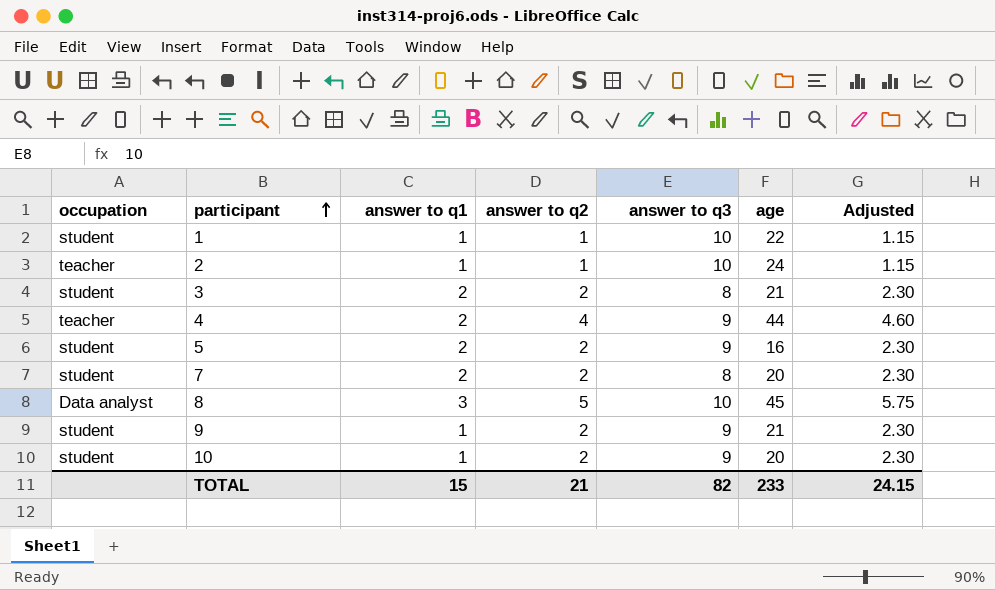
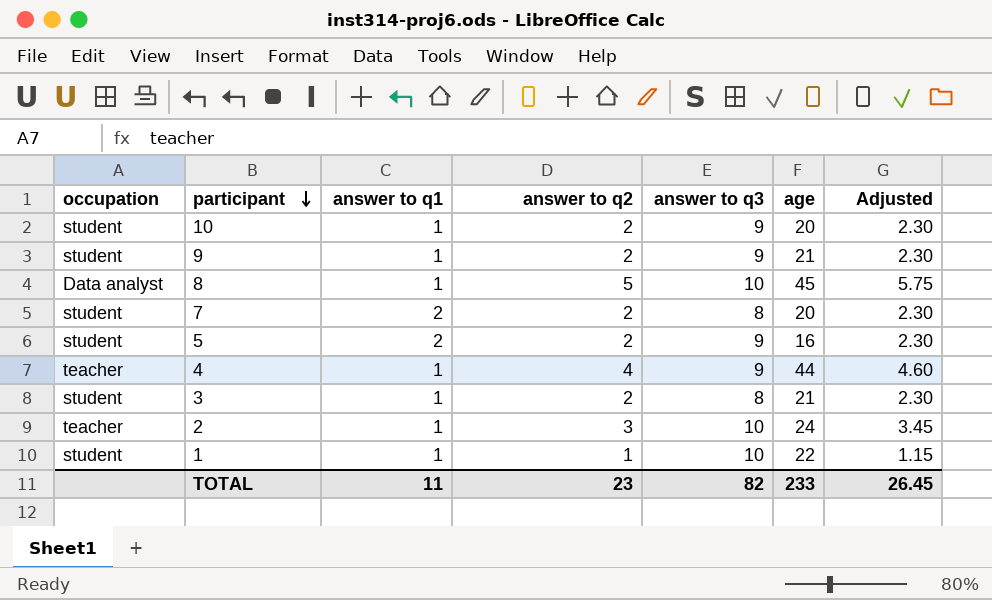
row order: participant ascending -> participant descending
8 | answer to q1: 3 -> 1
4 | answer to q1: 2 -> 1
3 | answer to q1: 2 -> 1
2 | answer to q2: 1 -> 3
2 | Adjusted: 1.15 -> 3.45
TOTAL | answer to q1: 15 -> 11
TOTAL | answer to q2: 21 -> 23
TOTAL | Adjusted: 24.15 -> 26.45

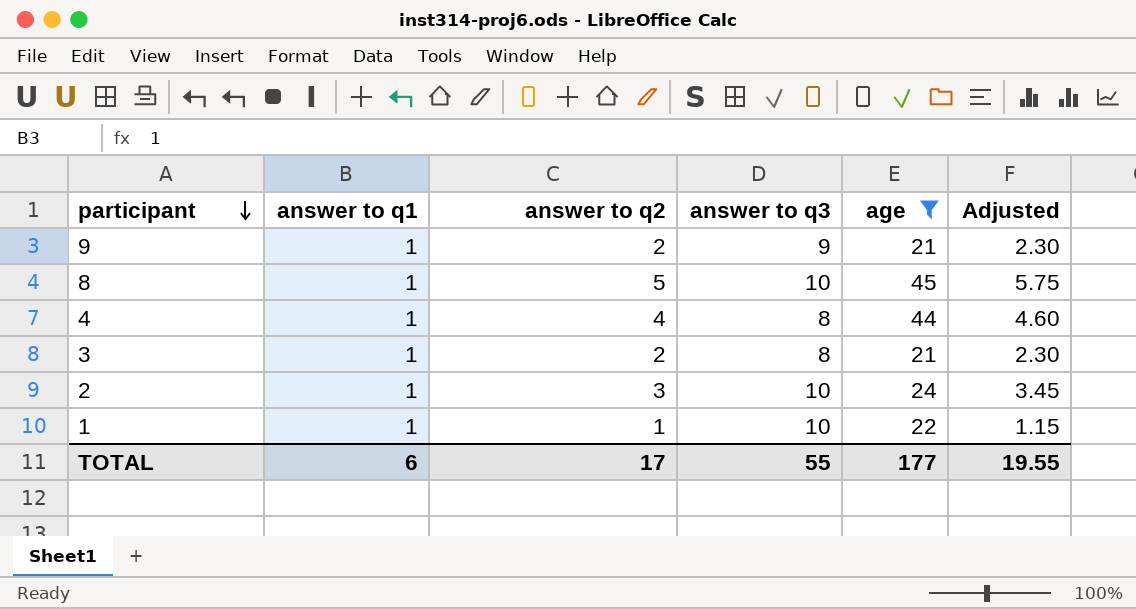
filter: none -> age >= 21
column occupation | position: 1 -> none
4 | answer to q3: 9 -> 8
TOTAL | answer to q1: 11 -> 6
TOTAL | answer to q2: 23 -> 17
TOTAL | answer to q3: 82 -> 55
TOTAL | age: 233 -> 177
TOTAL | Adjusted: 26.45 -> 19.55

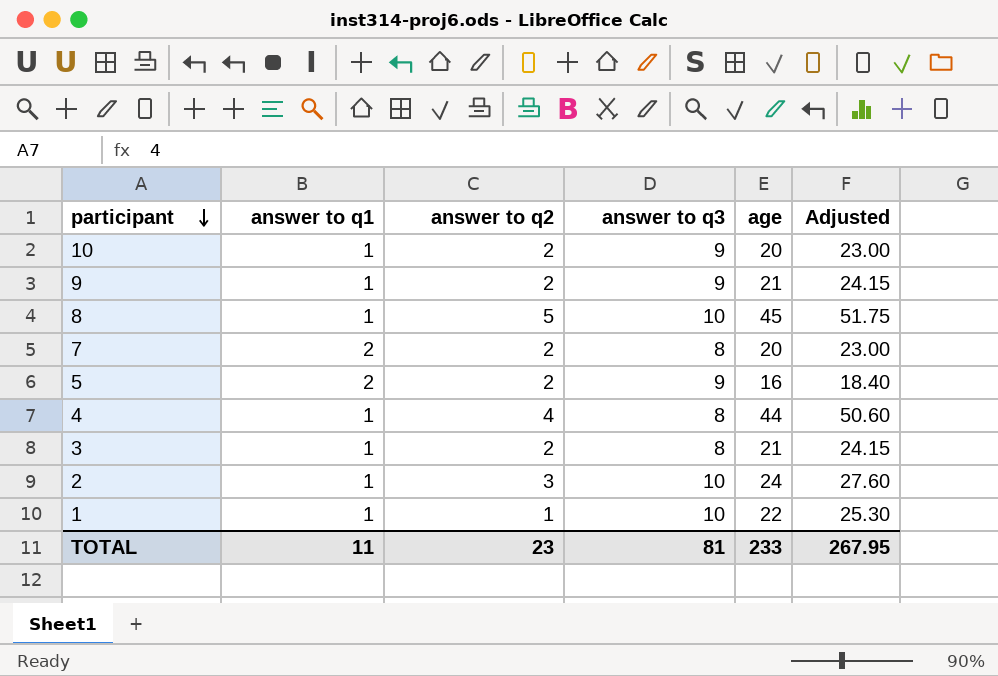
filter: age >= 21 -> none
column Adjusted | formula: [answer to q2] * 1.15 -> [age] * 1.15
TOTAL | answer to q1: 6 -> 11
TOTAL | answer to q2: 17 -> 23
TOTAL | answer to q3: 55 -> 81
TOTAL | age: 177 -> 233
TOTAL | Adjusted: 19.55 -> 267.95

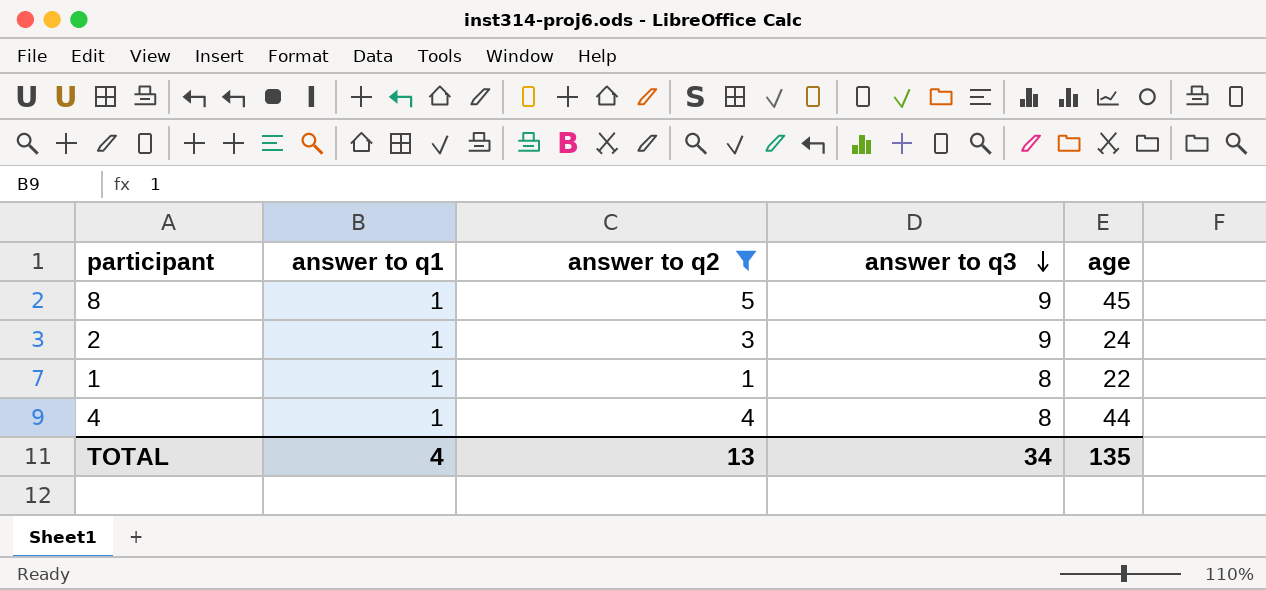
filter: none -> answer to q2 != 2
row order: participant descending -> answer to q3 descending
column Adjusted | formula: [age] * 1.15 -> none
8 | answer to q3: 10 -> 9
2 | answer to q3: 10 -> 9
1 | answer to q3: 10 -> 8
TOTAL | answer to q1: 11 -> 4
TOTAL | answer to q2: 23 -> 13
TOTAL | answer to q3: 81 -> 34
TOTAL | age: 233 -> 135

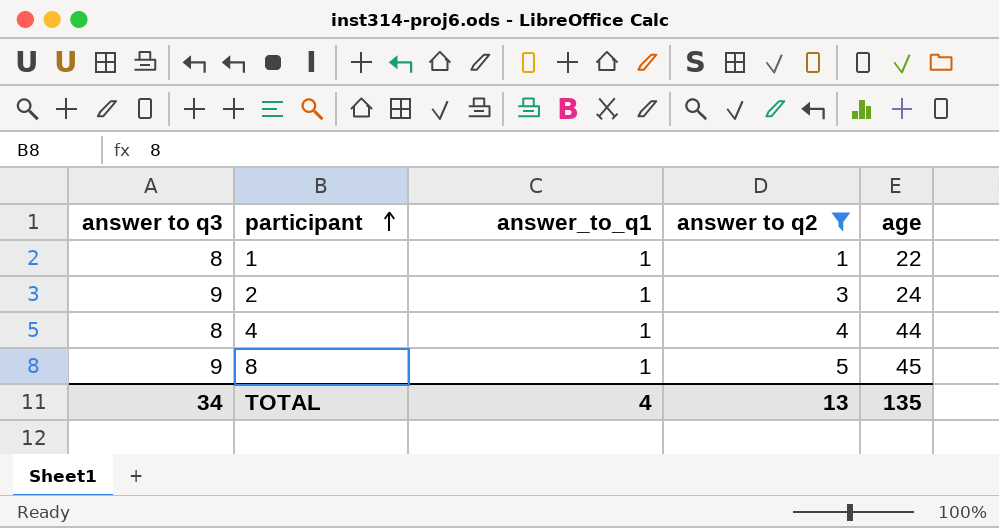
row order: answer to q3 descending -> participant ascending
column answer to q3 | position: 4 -> 1
column name: answer to q1 -> answer_to_q1

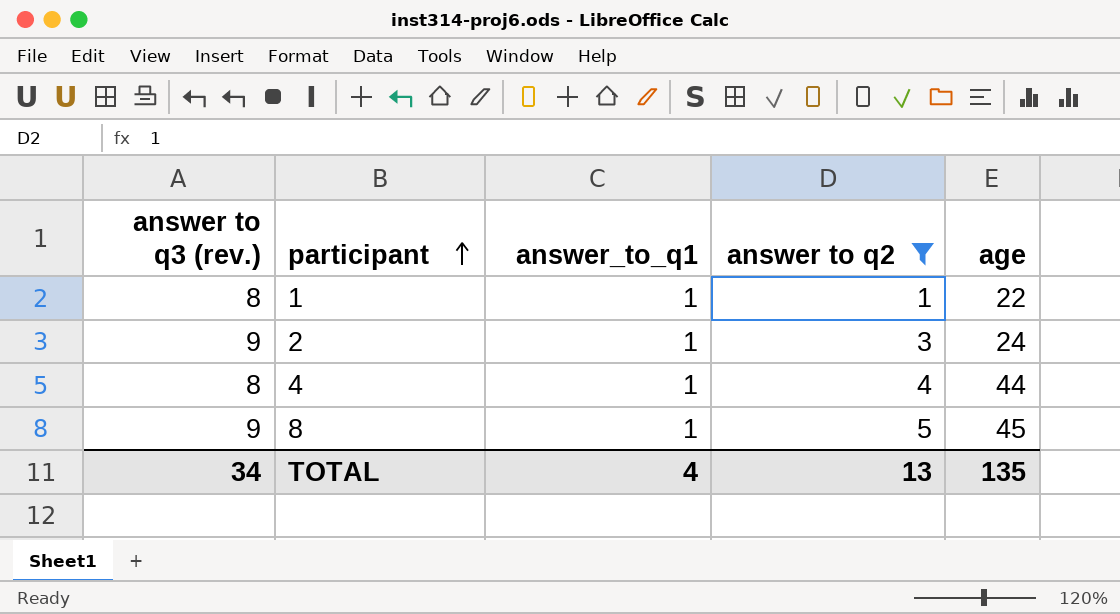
column name: answer to q3 -> answer to q3 (rev.)

